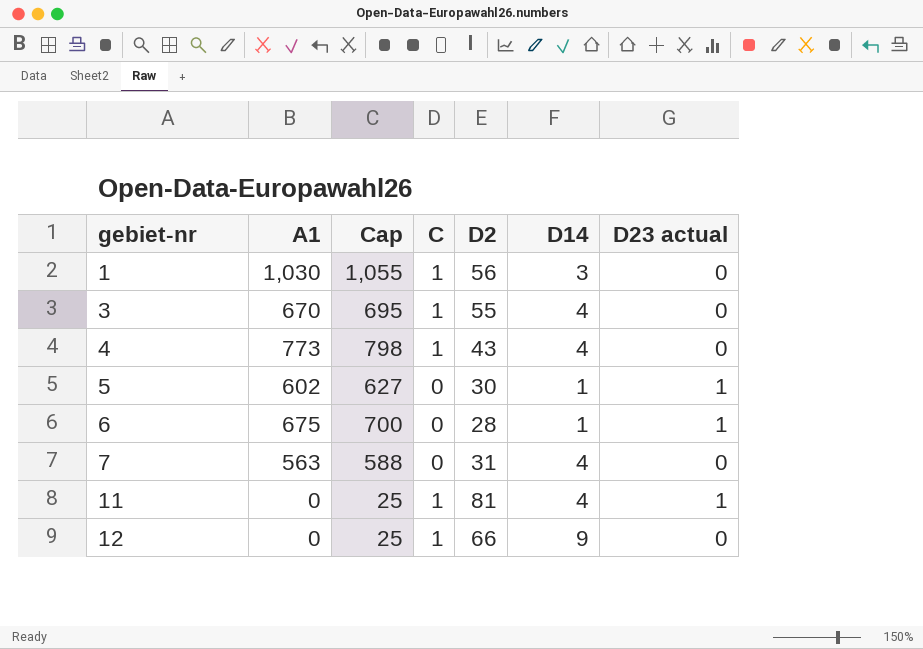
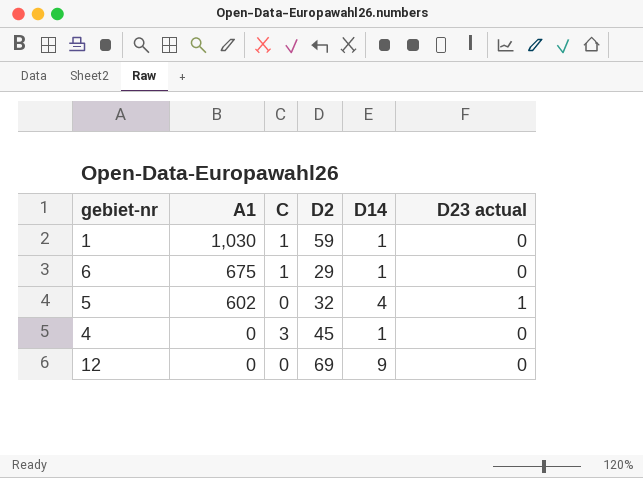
row order: gebiet-nr ascending -> A1 descending
column Cap | formula: [A1] + 25 -> none
row 3: 670 | 695 | 1 | 55 | 4 | 0 -> none
row 7: 563 | 588 | 0 | 31 | 4 | 0 -> none
row 11: 0 | 25 | 1 | 81 | 4 | 1 -> none
1 | D2: 56 -> 59
1 | D14: 3 -> 1
6 | C: 0 -> 1
6 | D2: 28 -> 29
6 | D23 actual: 1 -> 0
5 | D2: 30 -> 32
5 | D14: 1 -> 4
4 | A1: 773 -> 0
4 | C: 1 -> 3
4 | D2: 43 -> 45
4 | D14: 4 -> 1
12 | C: 1 -> 0
12 | D2: 66 -> 69

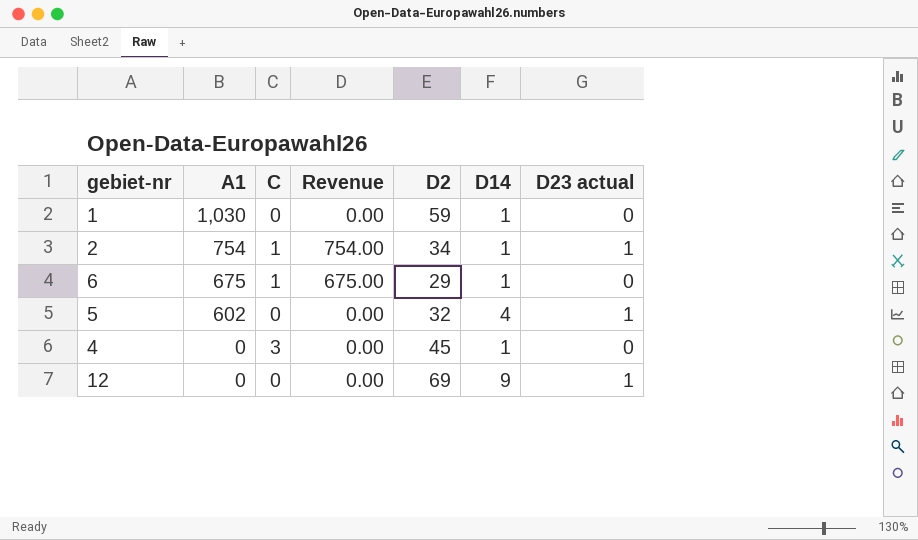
column Revenue | formula: none -> [A1] * [C]
1 | C: 1 -> 0
row 2: none -> 754 | 1 | 754.00 | 34 | 1 | 1
12 | D23 actual: 0 -> 1

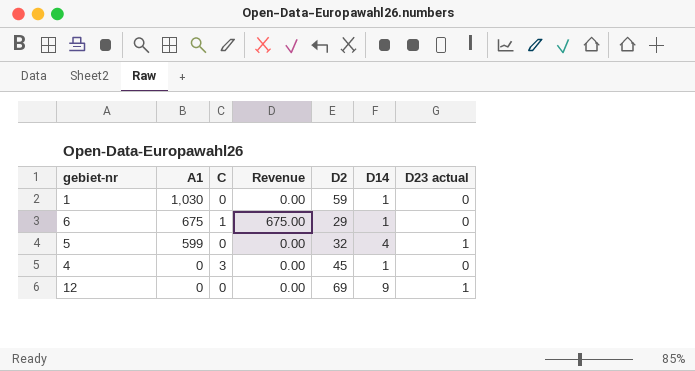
row 2: 754 | 1 | 754.00 | 34 | 1 | 1 -> none
5 | A1: 602 -> 599

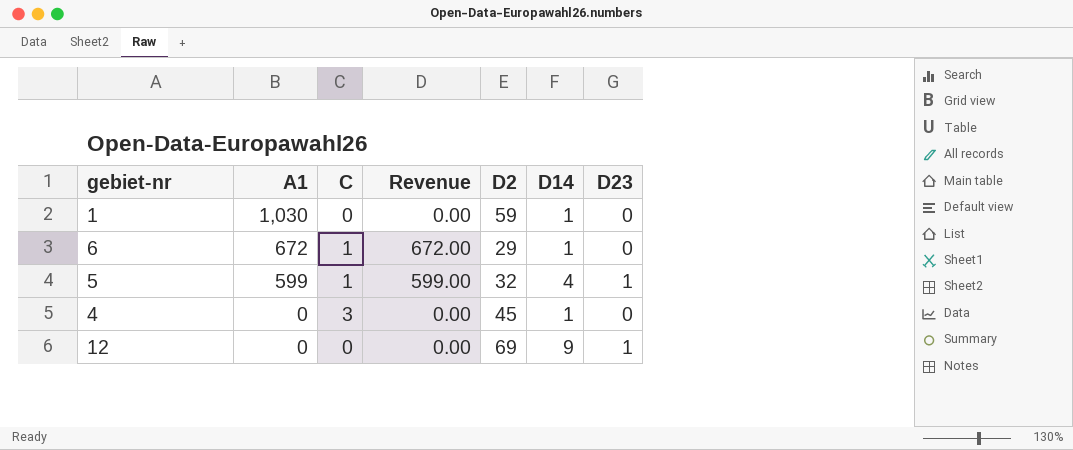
column name: D23 actual -> D23
6 | A1: 675 -> 672
6 | Revenue: 675.00 -> 672.00
5 | C: 0 -> 1
5 | Revenue: 0.00 -> 599.00

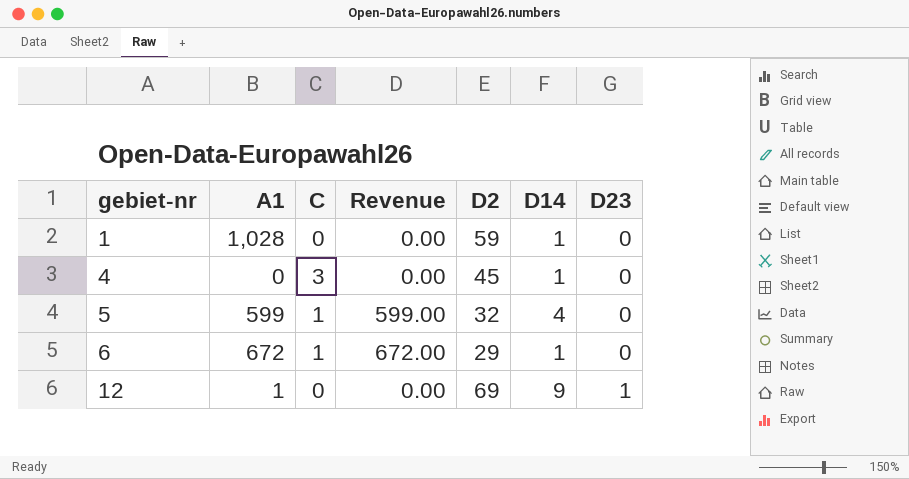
row order: A1 descending -> gebiet-nr ascending
1 | A1: 1,030 -> 1,028
5 | D23: 1 -> 0
12 | A1: 0 -> 1

